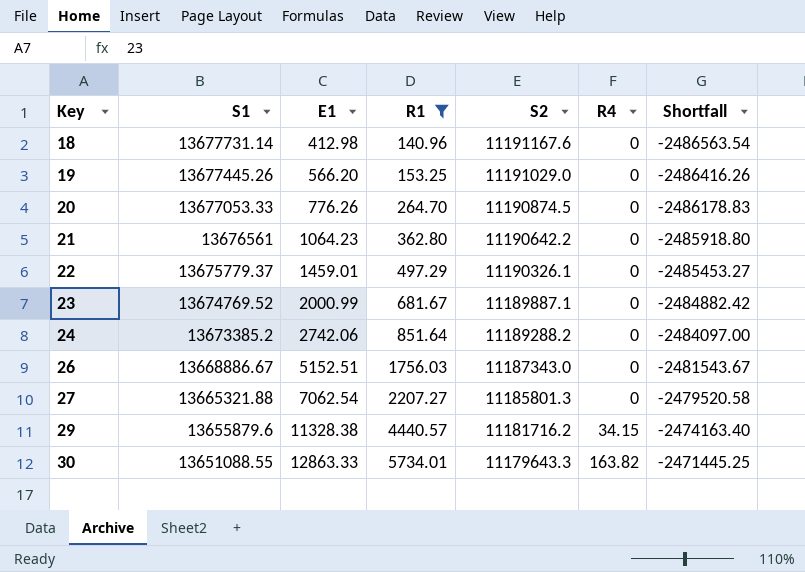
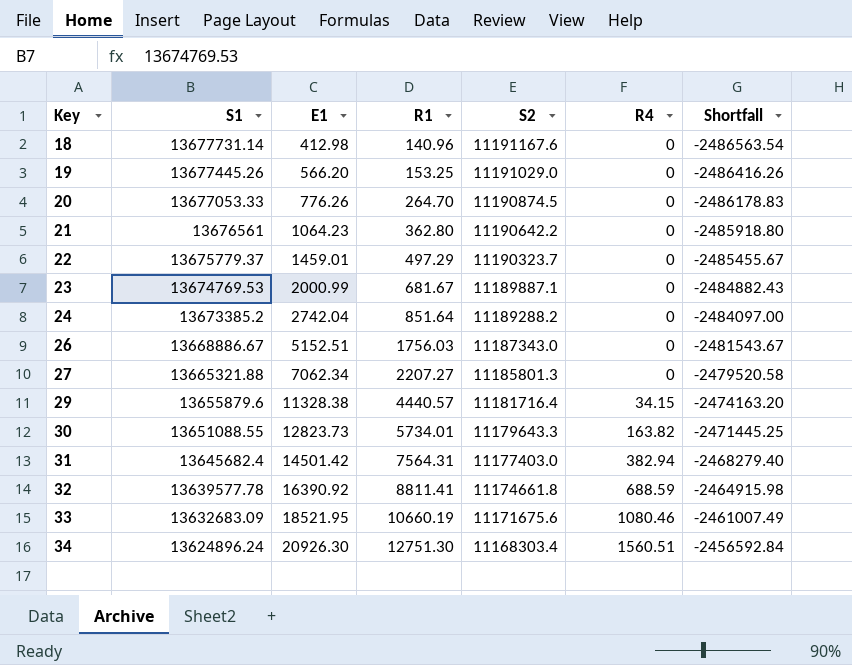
filter: R1 <= 5734.01 -> none
22 | S2: 11190326.1 -> 11190323.7
22 | Shortfall: -2485453.27 -> -2485455.67
23 | S1: 13674769.52 -> 13674769.53
23 | Shortfall: -2484882.42 -> -2484882.43
24 | E1: 2742.06 -> 2742.04
27 | E1: 7062.54 -> 7062.34
29 | S2: 11181716.2 -> 11181716.4
29 | Shortfall: -2474163.40 -> -2474163.20
30 | E1: 12863.33 -> 12823.73

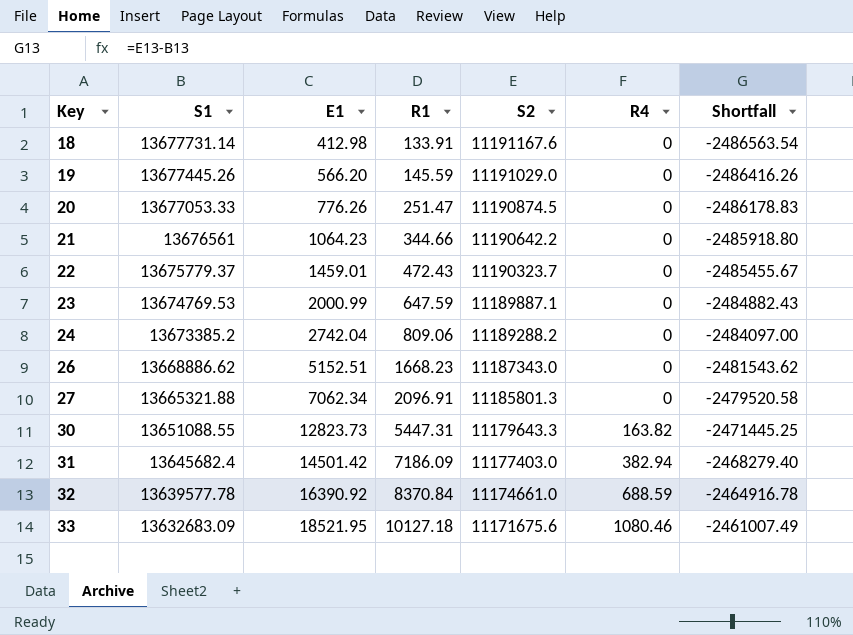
row 29: 13655879.6 | 11328.38 | 4440.57 | 11181716.4 | 34.15 | -2474163.20 -> none
row 34: 13624896.24 | 20926.30 | 12751.30 | 11168303.4 | 1560.51 | -2456592.84 -> none
18 | R1: 140.96 -> 133.91
19 | R1: 153.25 -> 145.59
20 | R1: 264.70 -> 251.47
21 | R1: 362.80 -> 344.66
22 | R1: 497.29 -> 472.43
23 | R1: 681.67 -> 647.59
24 | R1: 851.64 -> 809.06
26 | S1: 13668886.67 -> 13668886.62
26 | R1: 1756.03 -> 1668.23
26 | Shortfall: -2481543.67 -> -2481543.62
27 | R1: 2207.27 -> 2096.91
30 | R1: 5734.01 -> 5447.31
31 | R1: 7564.31 -> 7186.09
32 | R1: 8811.41 -> 8370.84
32 | S2: 11174661.8 -> 11174661.0
32 | Shortfall: -2464915.98 -> -2464916.78
33 | R1: 10660.19 -> 10127.18

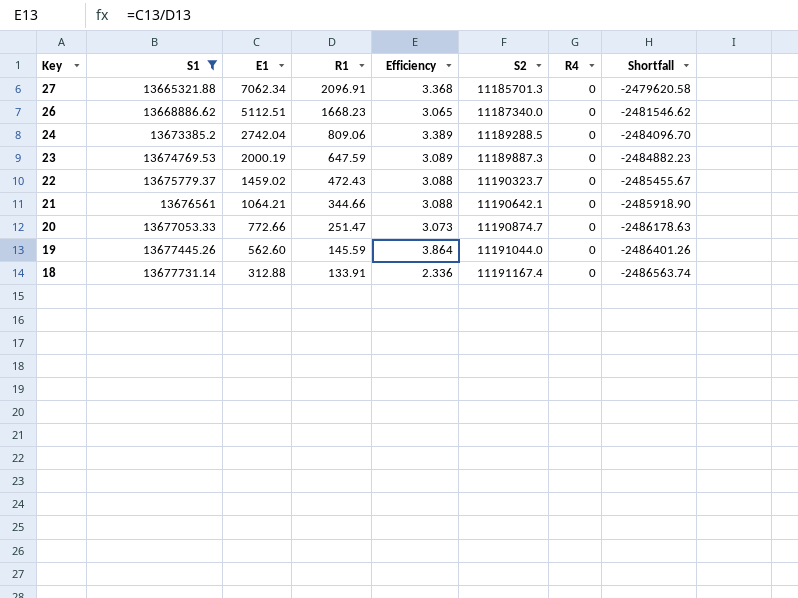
filter: none -> S1 >= 13665321.88
row order: Key ascending -> Key descending
column Efficiency | formula: none -> [E1] / [R1]
27 | S2: 11185801.3 -> 11185701.3
27 | Shortfall: -2479520.58 -> -2479620.58
26 | E1: 5152.51 -> 5112.51
26 | S2: 11187343.0 -> 11187340.0
26 | Shortfall: -2481543.62 -> -2481546.62
24 | S2: 11189288.2 -> 11189288.5
24 | Shortfall: -2484097.00 -> -2484096.70
23 | E1: 2000.99 -> 2000.19
23 | S2: 11189887.1 -> 11189887.3
23 | Shortfall: -2484882.43 -> -2484882.23
22 | E1: 1459.01 -> 1459.02
21 | E1: 1064.23 -> 1064.21
21 | S2: 11190642.2 -> 11190642.1
21 | Shortfall: -2485918.80 -> -2485918.90
20 | E1: 776.26 -> 772.66
20 | S2: 11190874.5 -> 11190874.7
20 | Shortfall: -2486178.83 -> -2486178.63
19 | E1: 566.20 -> 562.60
19 | S2: 11191029.0 -> 11191044.0
19 | Shortfall: -2486416.26 -> -2486401.26
18 | E1: 412.98 -> 312.88
18 | S2: 11191167.6 -> 11191167.4
18 | Shortfall: -2486563.54 -> -2486563.74

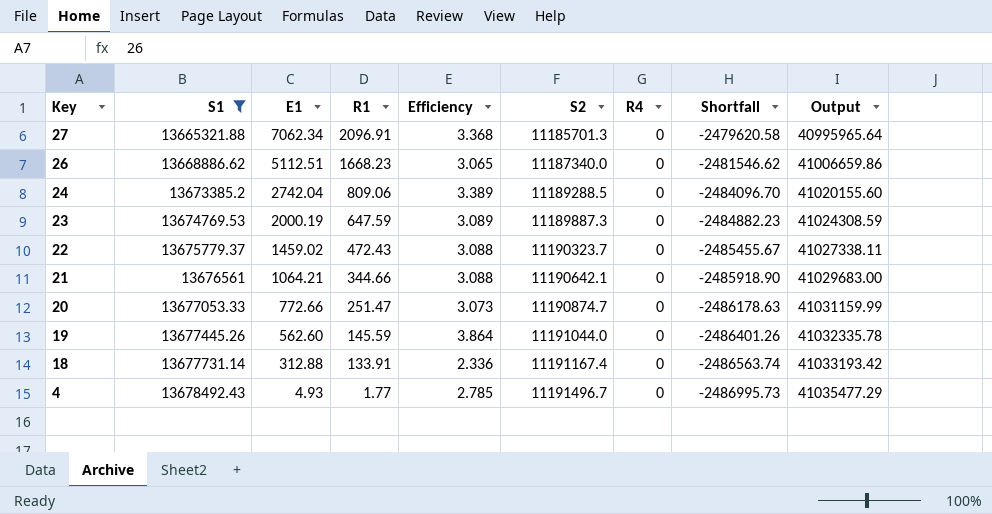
column Output | formula: none -> [S1] * 3
row 4: none -> 13678492.43 | 4.93 | 1.77 | 2.785 | 11191496.7 | 0 | -2486995.73 | 41035477.29

